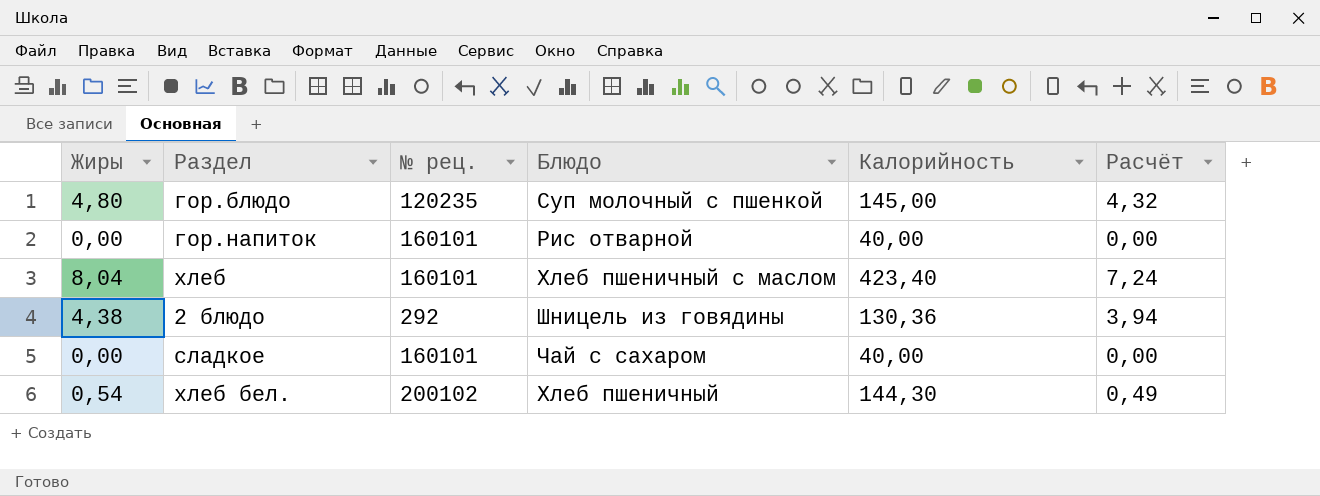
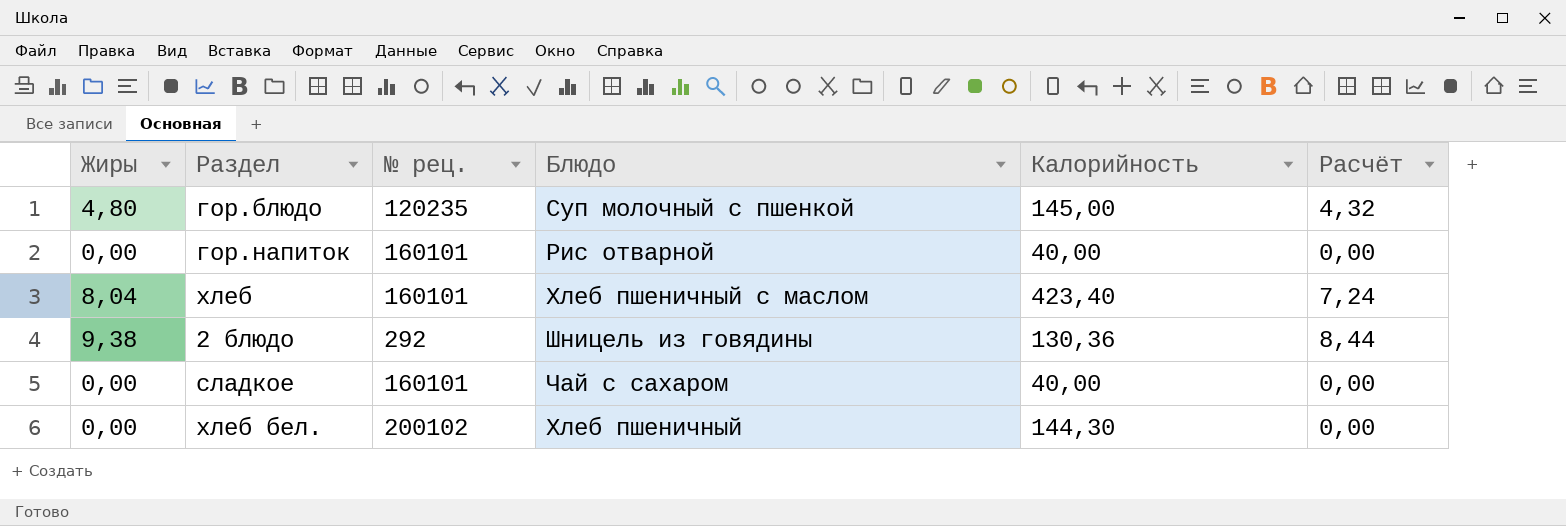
2 блюдо | Жиры: 4,38 -> 9,38
2 блюдо | Расчёт: 3,94 -> 8,44
хлеб бел. | Жиры: 0,54 -> 0,00
хлеб бел. | Расчёт: 0,49 -> 0,00

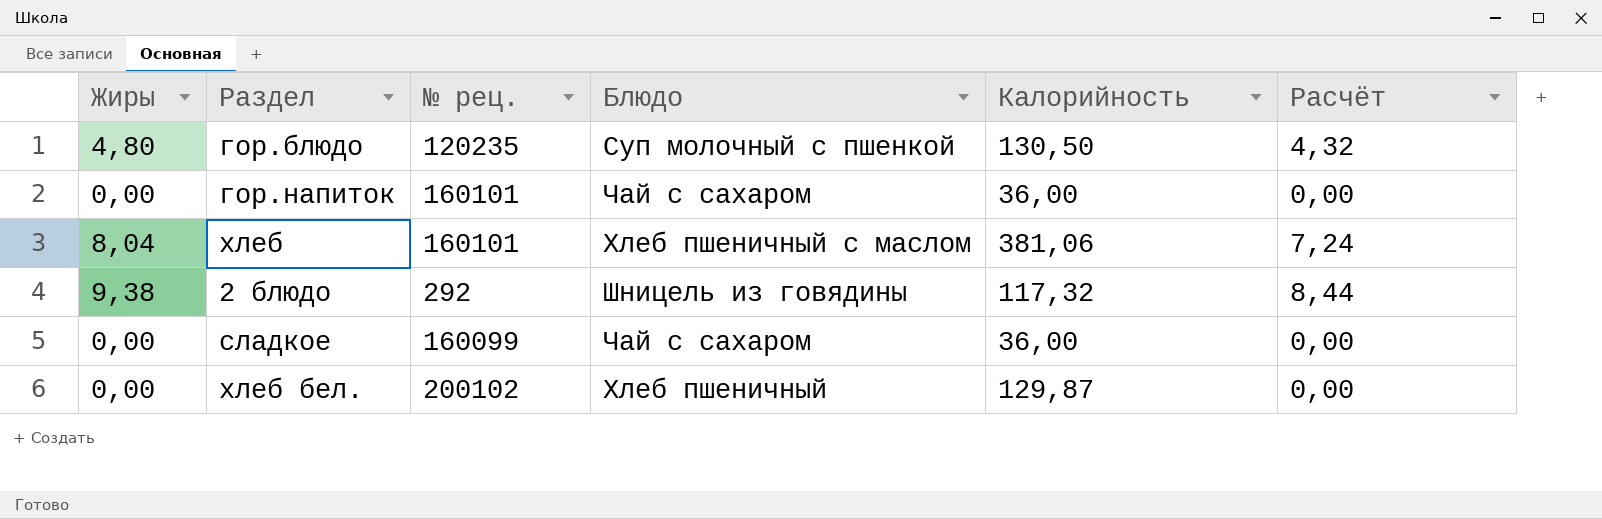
гор.блюдо | Калорийность: 145,00 -> 130,50
гор.напиток | Блюдо: Рис отварной -> Чай с сахаром
гор.напиток | Калорийность: 40,00 -> 36,00
хлеб | Калорийность: 423,40 -> 381,06
2 блюдо | Калорийность: 130,36 -> 117,32
сладкое | № рец.: 160101 -> 160099
сладкое | Калорийность: 40,00 -> 36,00
хлеб бел. | Калорийность: 144,30 -> 129,87

